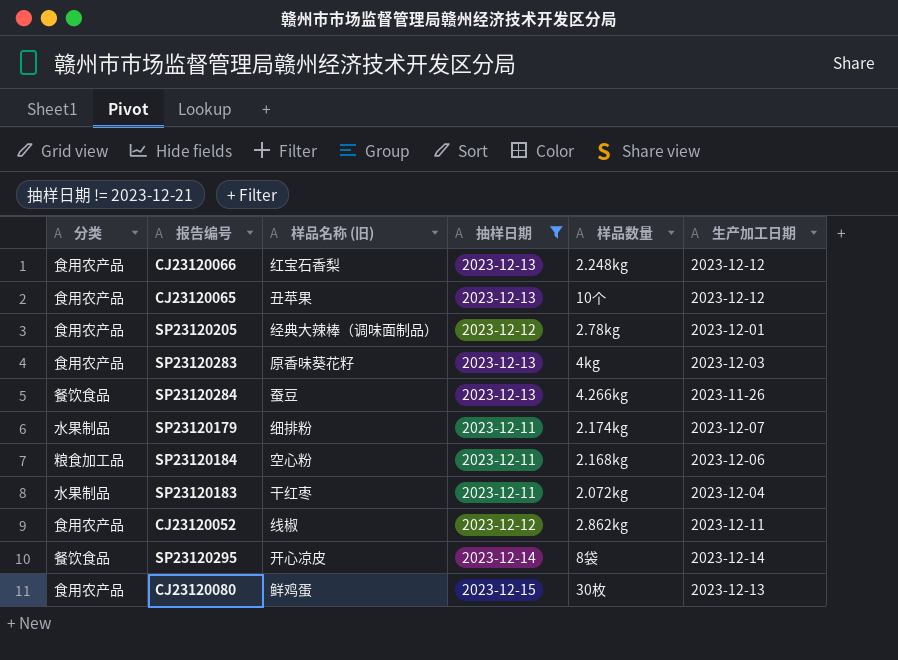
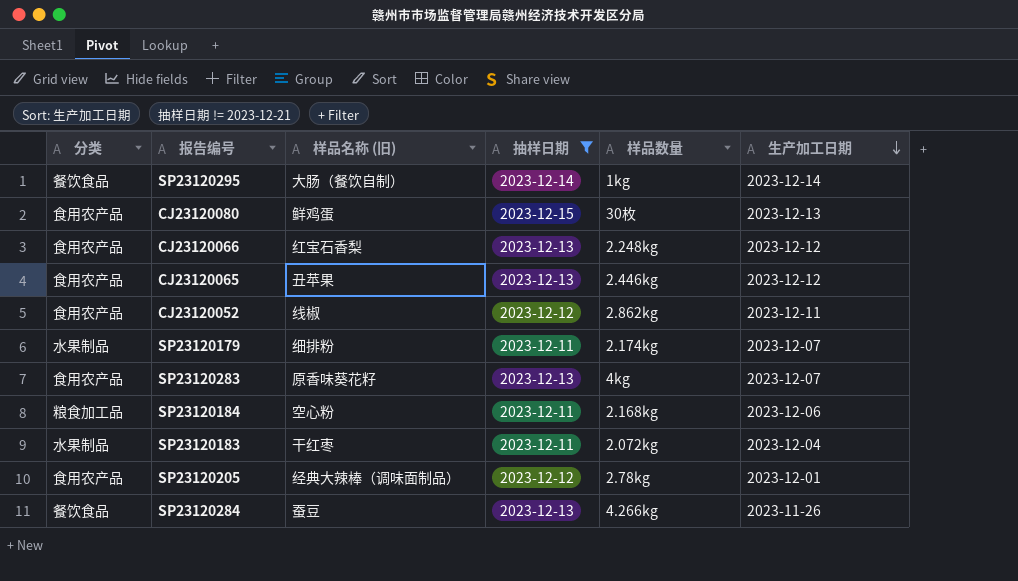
row order: none -> 生产加工日期 descending
SP23120295 | 样品名称 (旧): 开心凉皮 -> 大肠（餐饮自制）
SP23120295 | 样品数量: 8袋 -> 1kg
CJ23120065 | 样品数量: 10个 -> 2.446kg
SP23120283 | 生产加工日期: 2023-12-03 -> 2023-12-07

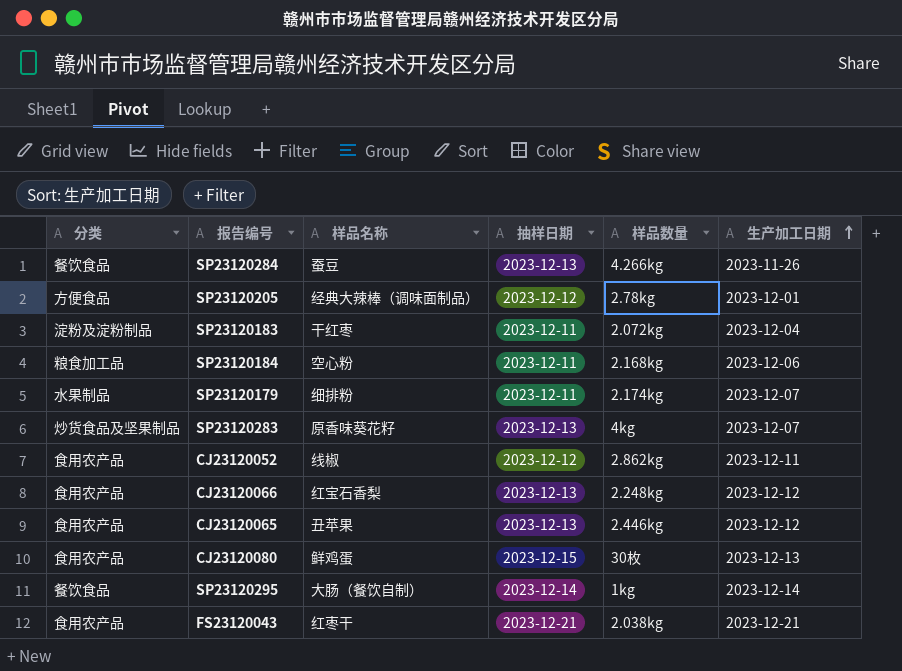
filter: 抽样日期 != 2023-12-21 -> none
row order: 生产加工日期 descending -> 生产加工日期 ascending
column name: 样品名称 (旧) -> 样品名称
SP23120205 | 分类: 食用农产品 -> 方便食品
SP23120183 | 分类: 水果制品 -> 淀粉及淀粉制品
SP23120283 | 分类: 食用农产品 -> 炒货食品及坚果制品

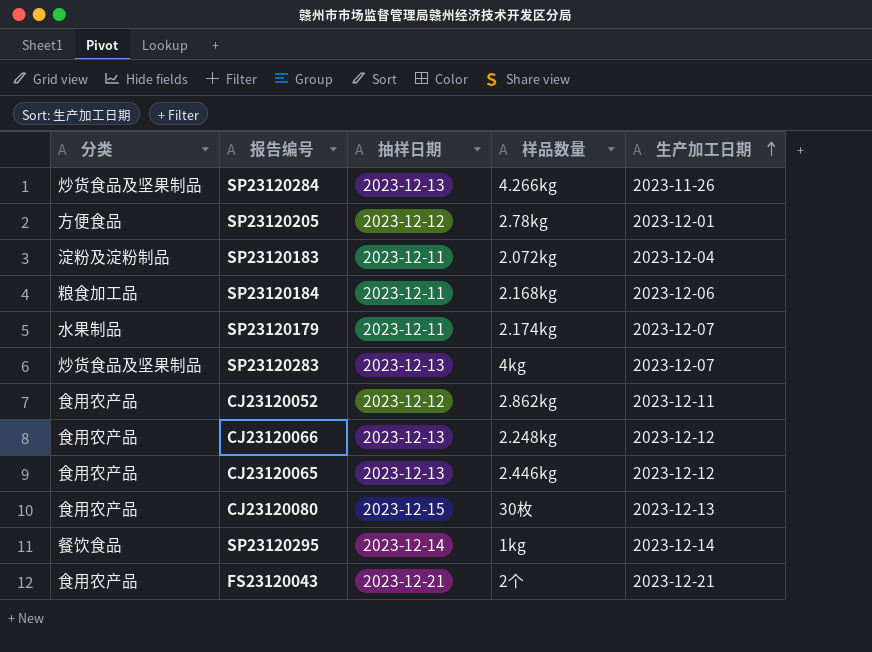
column 样品名称 | position: 3 -> none
SP23120284 | 分类: 餐饮食品 -> 炒货食品及坚果制品
FS23120043 | 样品数量: 2.038kg -> 2个

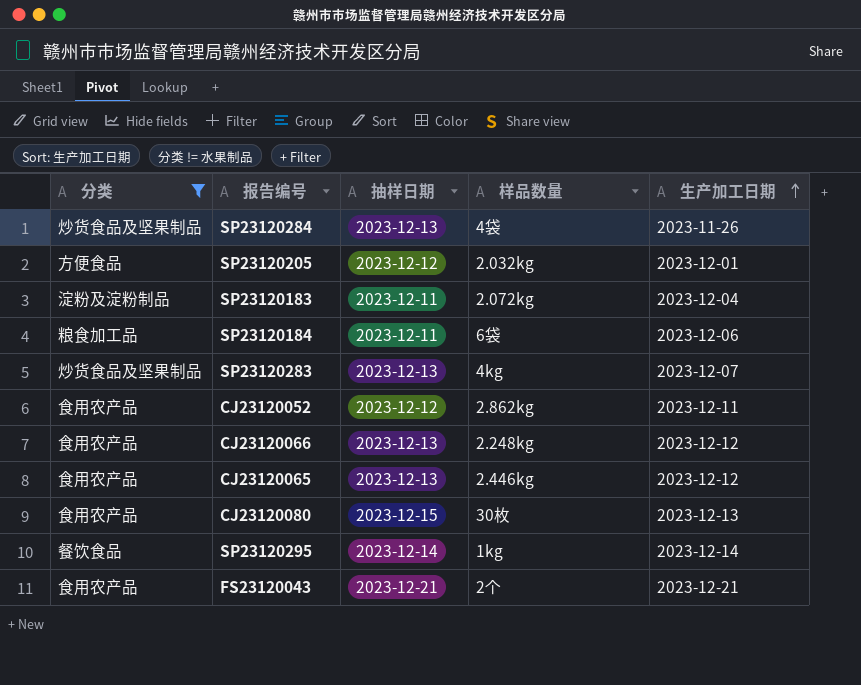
filter: none -> 分类 != 水果制品
SP23120284 | 样品数量: 4.266kg -> 4袋
SP23120205 | 样品数量: 2.78kg -> 2.032kg
SP23120184 | 样品数量: 2.168kg -> 6袋

